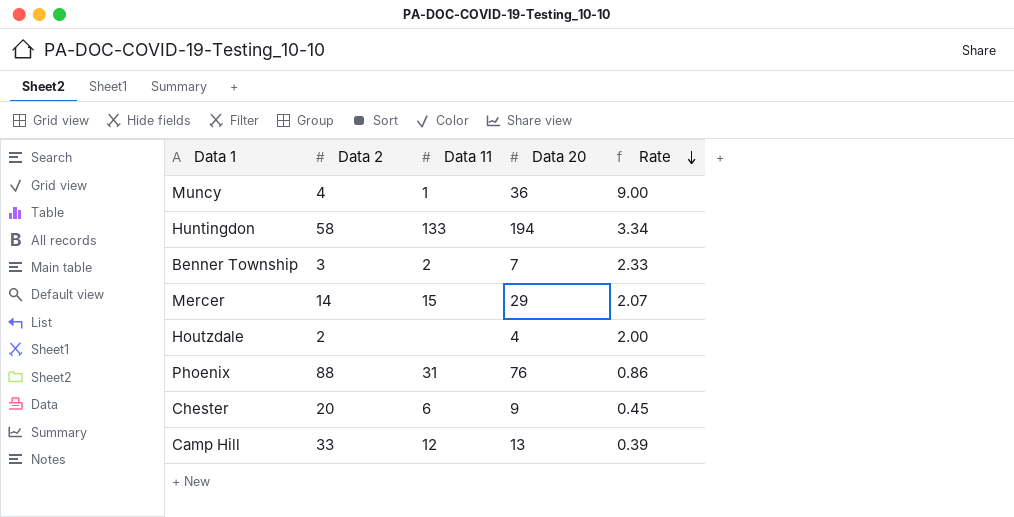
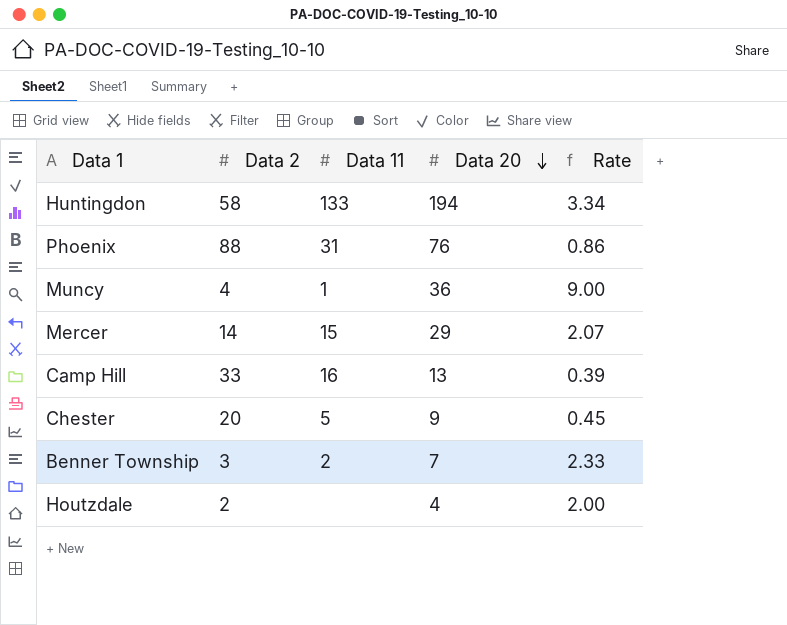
row order: Rate descending -> Data 20 descending
Camp Hill | Data 11: 12 -> 16
Chester | Data 11: 6 -> 5

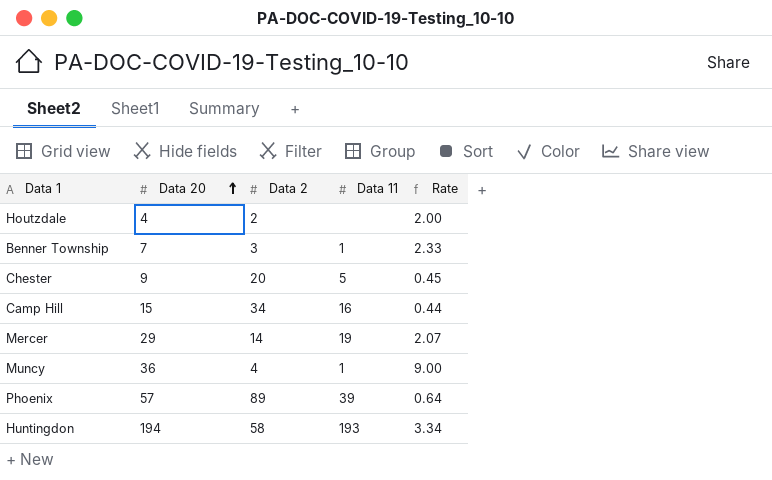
row order: Data 20 descending -> Data 20 ascending
column Data 20 | position: 4 -> 2
Benner Township | Data 11: 2 -> 1
Camp Hill | Data 20: 13 -> 15
Camp Hill | Data 2: 33 -> 34
Camp Hill | Rate: 0.39 -> 0.44
Mercer | Data 11: 15 -> 19
Phoenix | Data 20: 76 -> 57
Phoenix | Data 2: 88 -> 89
Phoenix | Data 11: 31 -> 39
Phoenix | Rate: 0.86 -> 0.64
Huntingdon | Data 11: 133 -> 193

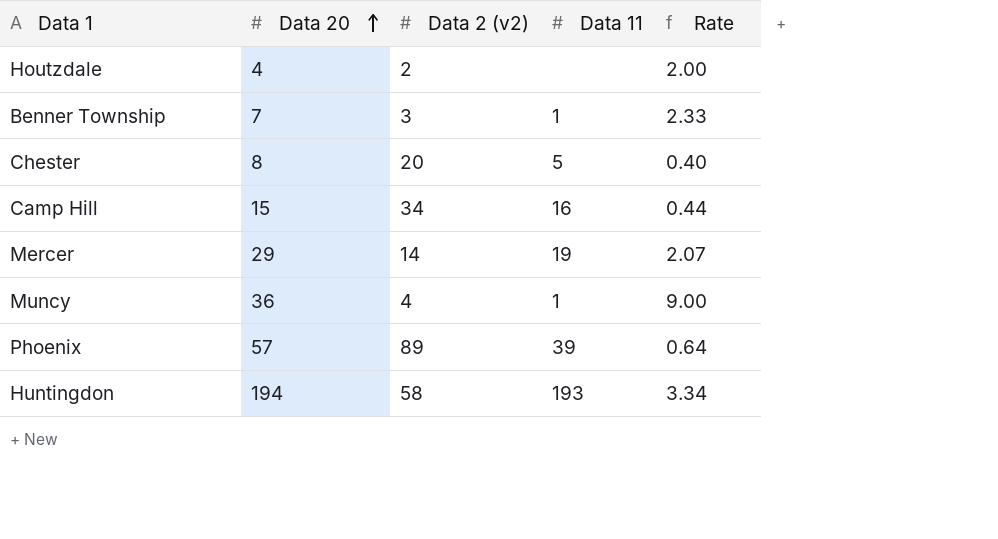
column name: Data 2 -> Data 2 (v2)
Chester | Data 20: 9 -> 8
Chester | Rate: 0.45 -> 0.40

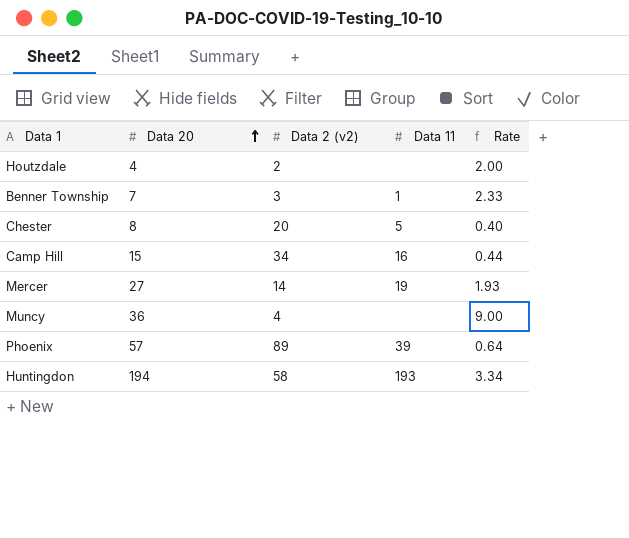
Mercer | Data 20: 29 -> 27
Mercer | Rate: 2.07 -> 1.93
Muncy | Data 11: 1 -> none

